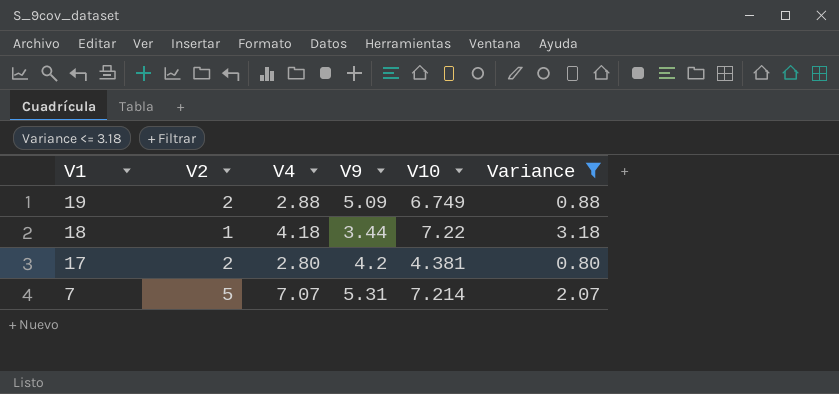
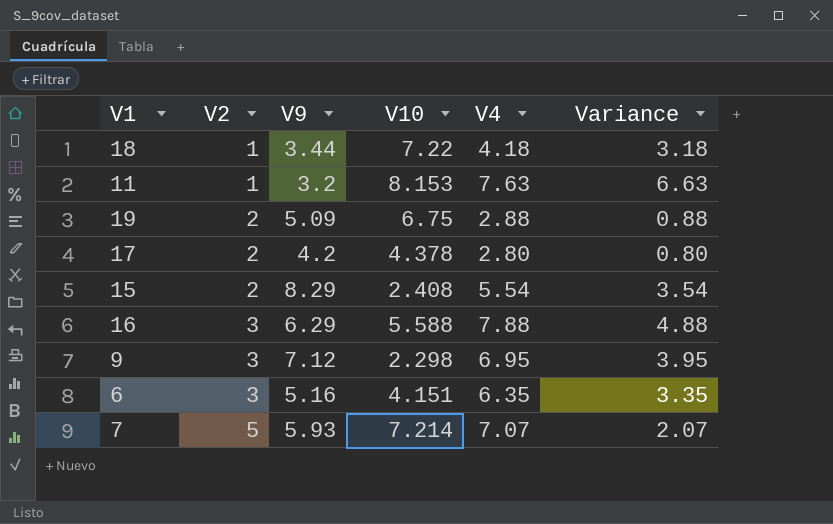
filter: Variance <= 3.18 -> none
row order: V1 descending -> V2 ascending
column V4 | position: 3 -> 5
19 | V10: 6.749 -> 6.75
17 | V10: 4.381 -> 4.378
7 | V9: 5.31 -> 5.93

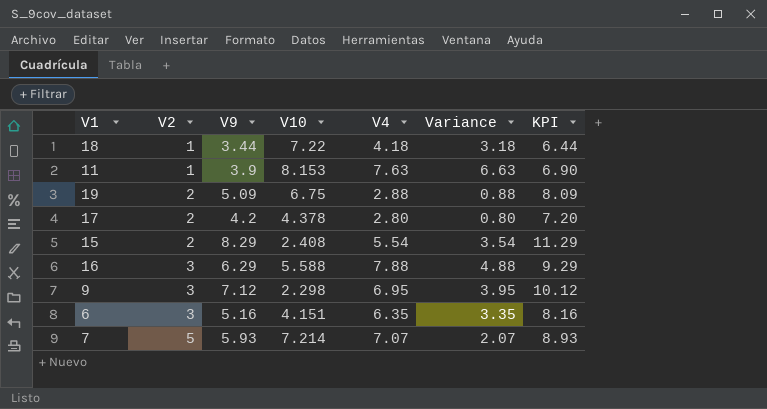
column KPI | formula: none -> [V9] + 3
11 | V9: 3.2 -> 3.9

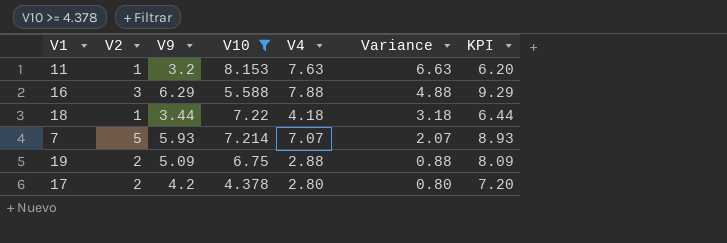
filter: none -> V10 >= 4.378
row order: V2 ascending -> Variance descending
11 | V9: 3.9 -> 3.2
11 | KPI: 6.90 -> 6.20

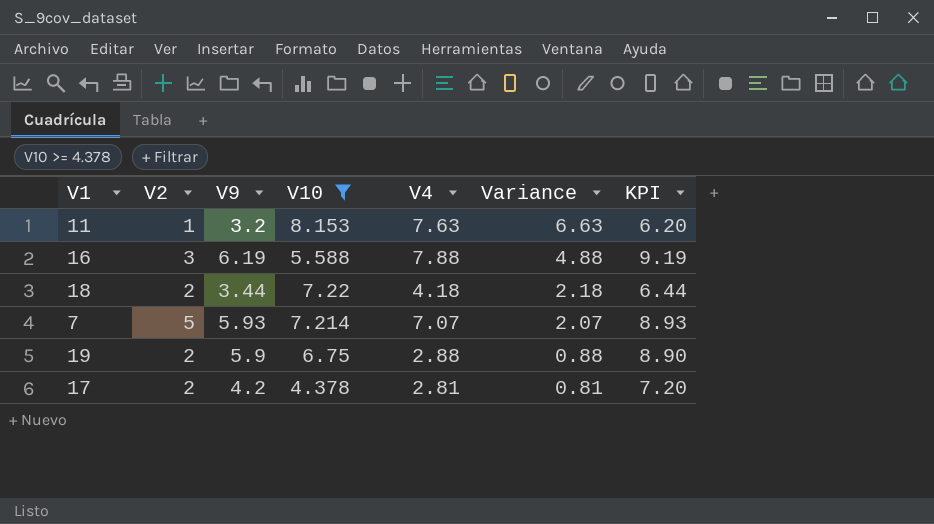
16 | V9: 6.29 -> 6.19
16 | KPI: 9.29 -> 9.19
18 | V2: 1 -> 2
18 | Variance: 3.18 -> 2.18
19 | V9: 5.09 -> 5.9
19 | KPI: 8.09 -> 8.90
17 | V4: 2.80 -> 2.81
17 | Variance: 0.80 -> 0.81

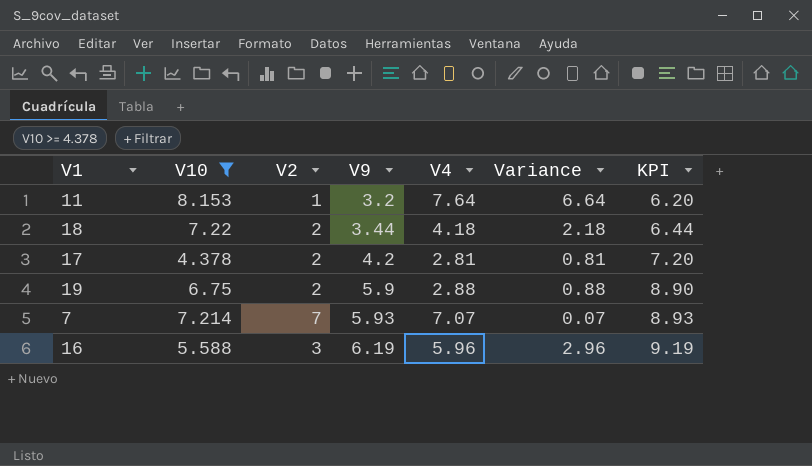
row order: Variance descending -> V9 ascending
column V10 | position: 4 -> 2
11 | V4: 7.63 -> 7.64
11 | Variance: 6.63 -> 6.64
7 | V2: 5 -> 7
7 | Variance: 2.07 -> 0.07
16 | V4: 7.88 -> 5.96
16 | Variance: 4.88 -> 2.96

